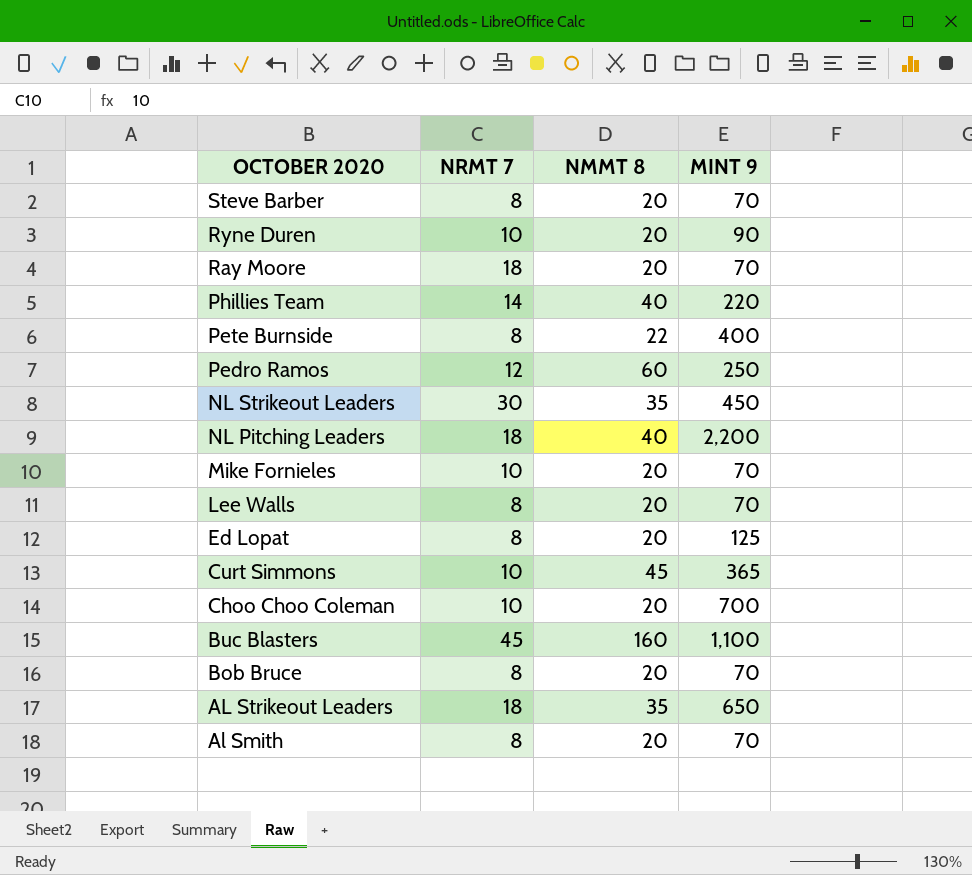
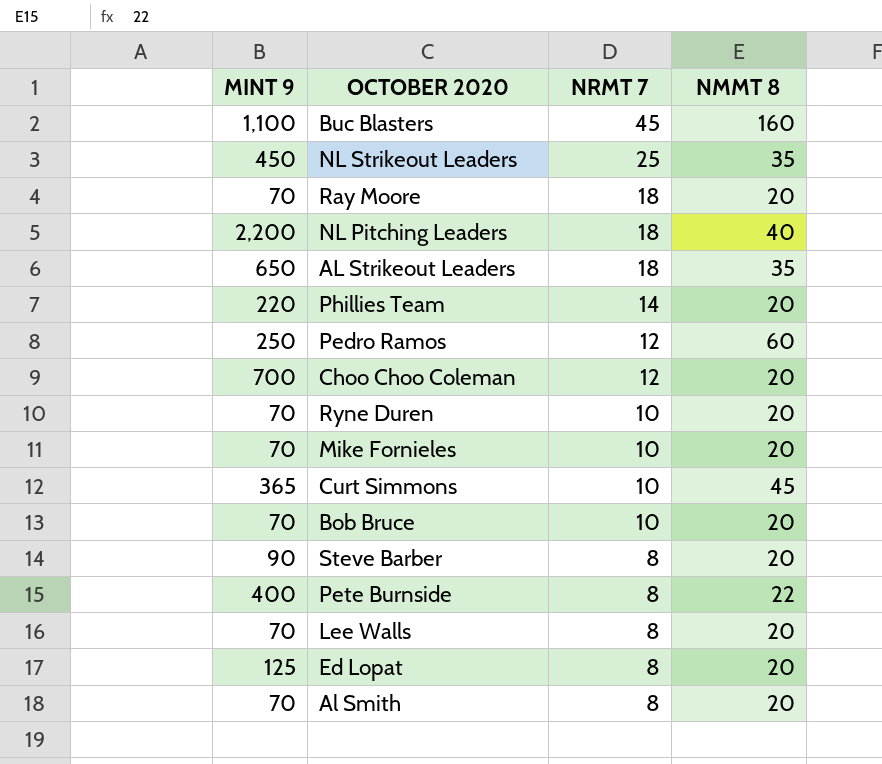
row order: OCTOBER 2020 descending -> NRMT 7 descending
column MINT 9 | position: 4 -> 1
NL Strikeout Leaders | NRMT 7: 30 -> 25
Phillies Team | NMMT 8: 40 -> 20
Choo Choo Coleman | NRMT 7: 10 -> 12
Ryne Duren | MINT 9: 90 -> 70
Bob Bruce | NRMT 7: 8 -> 10
Steve Barber | MINT 9: 70 -> 90

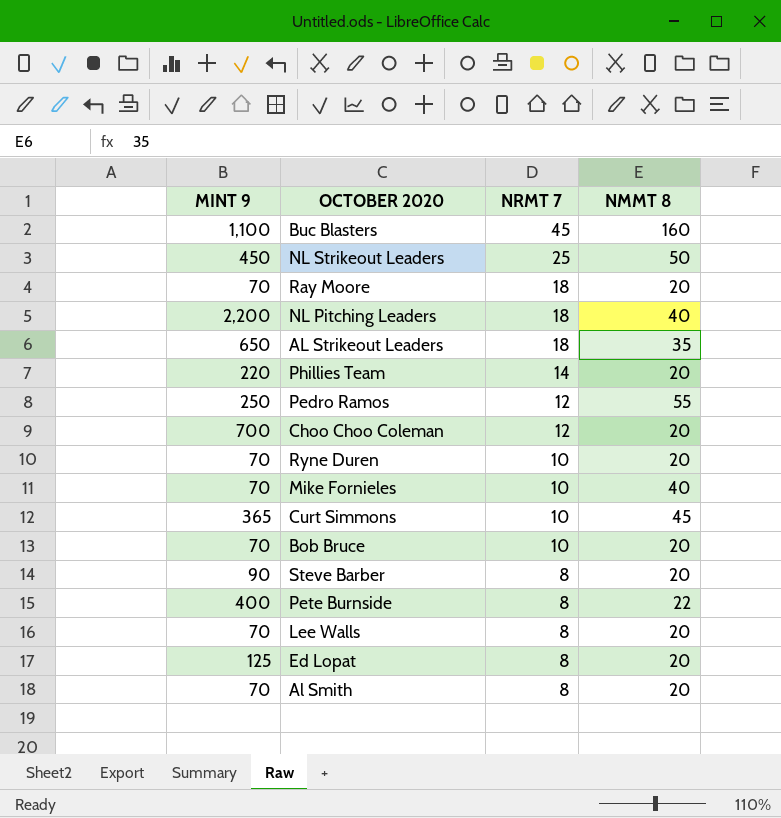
NL Strikeout Leaders | NMMT 8: 35 -> 50
Pedro Ramos | NMMT 8: 60 -> 55
Mike Fornieles | NMMT 8: 20 -> 40

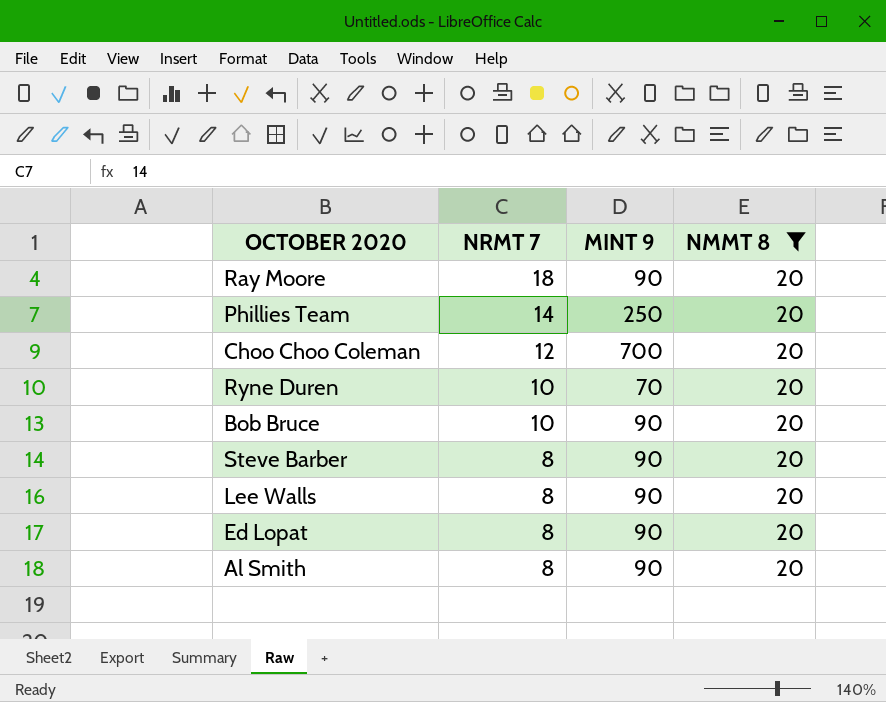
filter: none -> NMMT 8 = 20
column MINT 9 | position: 1 -> 3
Ray Moore | MINT 9: 70 -> 90
Phillies Team | MINT 9: 220 -> 250
Bob Bruce | MINT 9: 70 -> 90
Lee Walls | MINT 9: 70 -> 90
Ed Lopat | MINT 9: 125 -> 90
Al Smith | MINT 9: 70 -> 90

